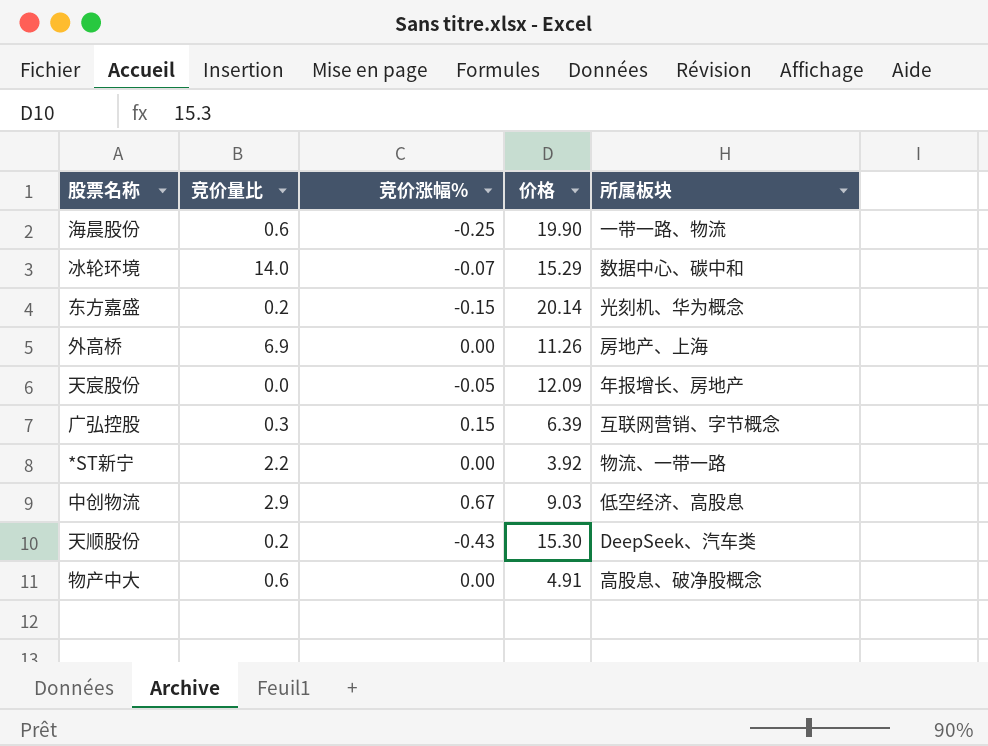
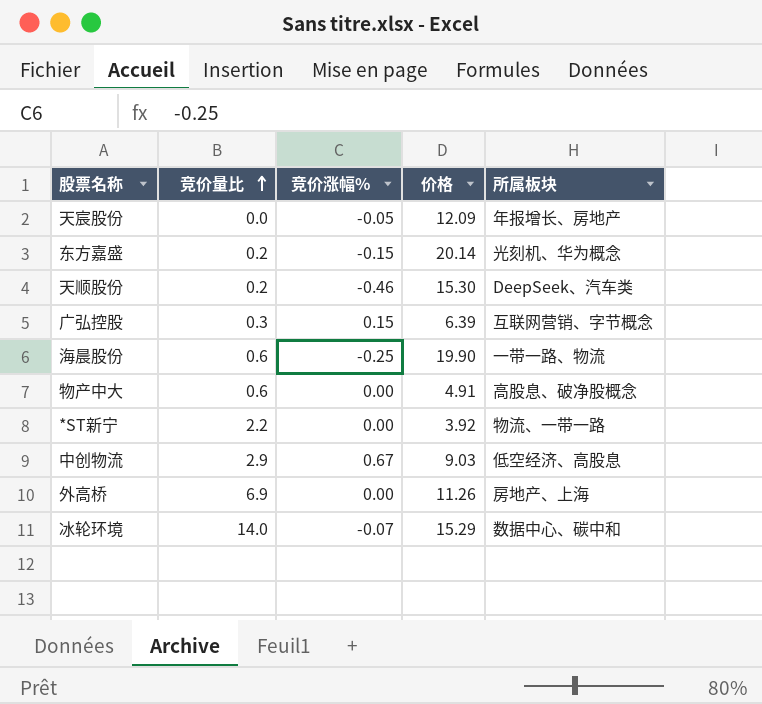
row order: none -> 竞价量比 ascending
天顺股份 | 竞价涨幅%: -0.43 -> -0.46

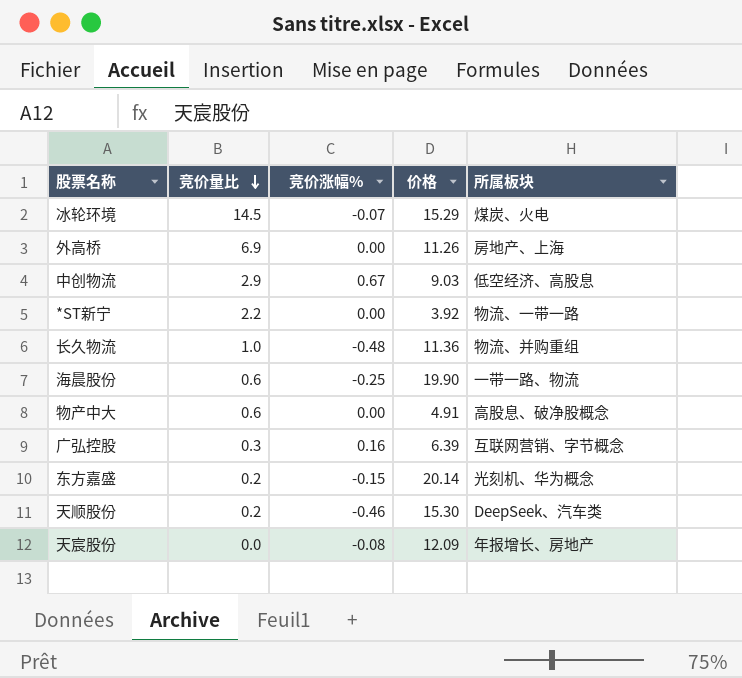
row order: 竞价量比 ascending -> 竞价量比 descending
冰轮环境 | 竞价量比: 14.0 -> 14.5
冰轮环境 | 所属板块: 数据中心、碳中和 -> 煤炭、火电
row 长久物流: none -> 1.0 | -0.48 | 11.36 | 物流、并购重组
广弘控股 | 竞价涨幅%: 0.15 -> 0.16
天宸股份 | 竞价涨幅%: -0.05 -> -0.08

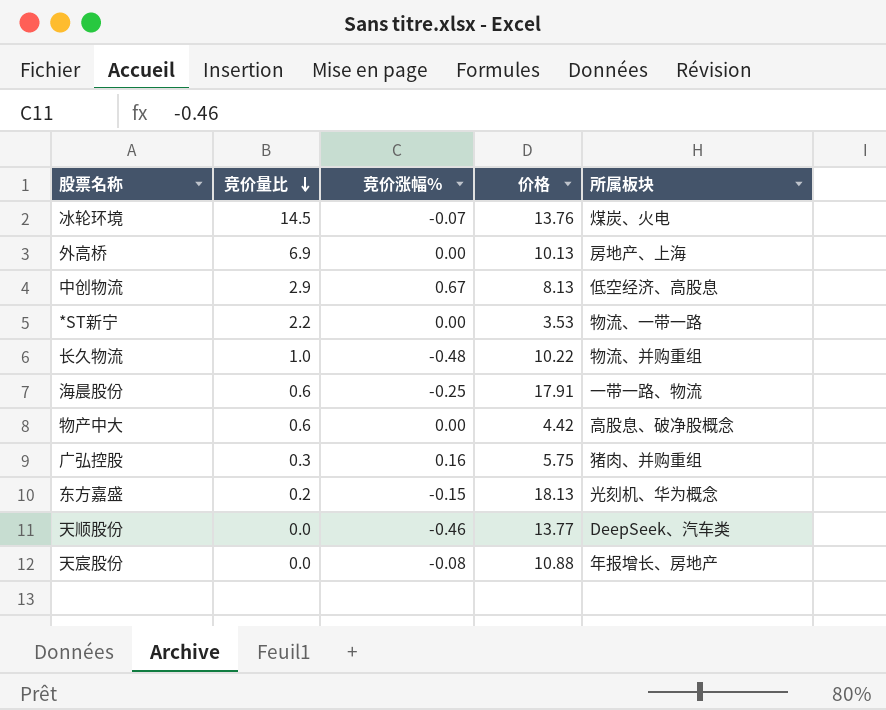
冰轮环境 | 价格: 15.29 -> 13.76
外高桥 | 价格: 11.26 -> 10.13
中创物流 | 价格: 9.03 -> 8.13
*ST新宁 | 价格: 3.92 -> 3.53
长久物流 | 价格: 11.36 -> 10.22
海晨股份 | 价格: 19.90 -> 17.91
物产中大 | 价格: 4.91 -> 4.42
广弘控股 | 价格: 6.39 -> 5.75
广弘控股 | 所属板块: 互联网营销、字节概念 -> 猪肉、并购重组
东方嘉盛 | 价格: 20.14 -> 18.13
天顺股份 | 竞价量比: 0.2 -> 0.0
天顺股份 | 价格: 15.30 -> 13.77
天宸股份 | 价格: 12.09 -> 10.88

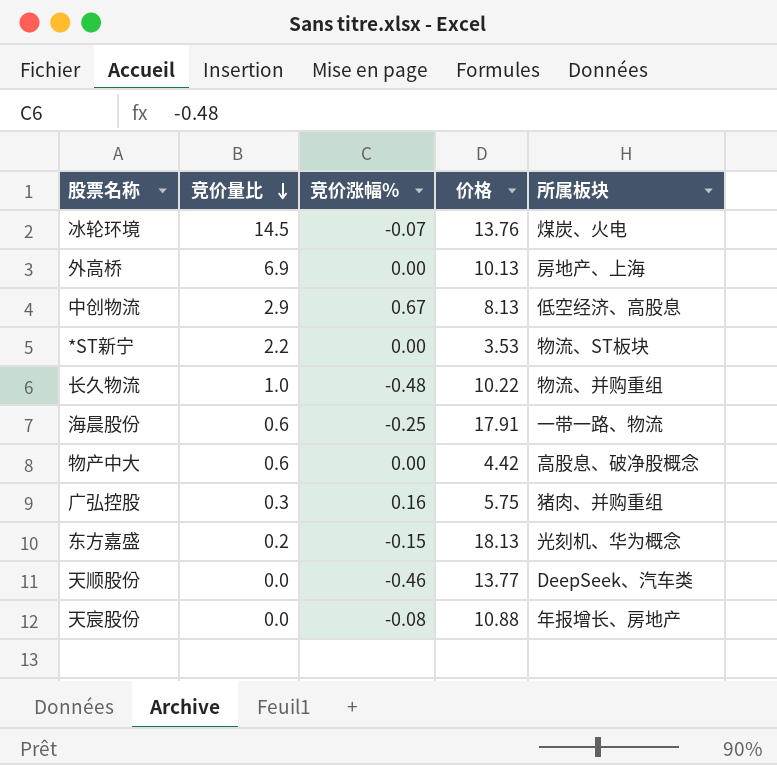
*ST新宁 | 所属板块: 物流、一带一路 -> 物流、ST板块

